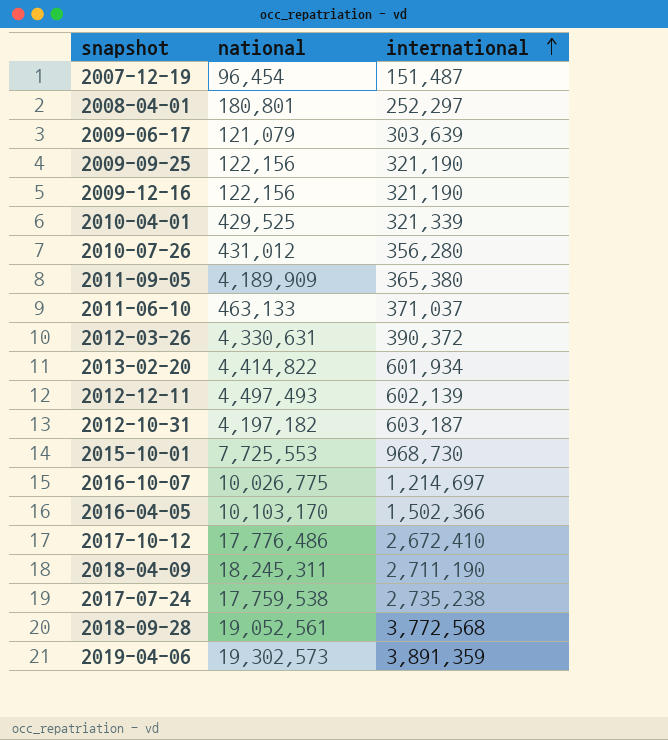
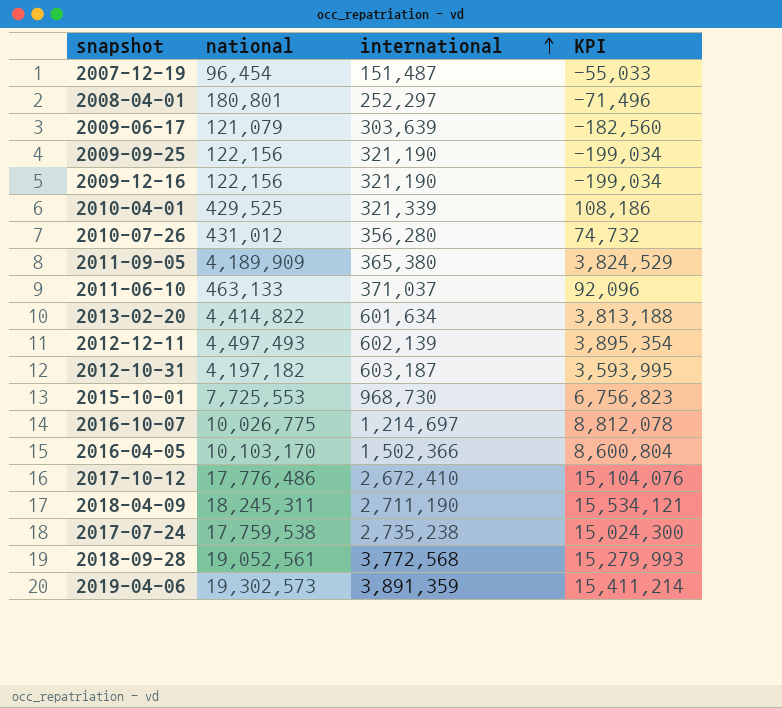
column KPI | formula: none -> [national] - [international]
row 2012-03-26: 4,330,631 | 390,372 -> none
2013-02-20 | international: 601,934 -> 601,634

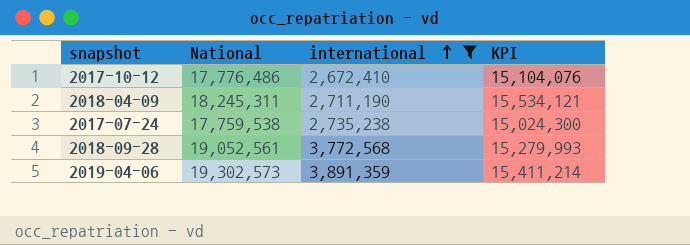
filter: none -> international >= 2,672,410
column name: national -> National

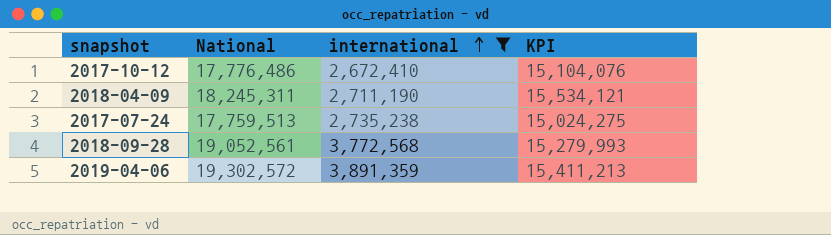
2017-07-24 | National: 17,759,538 -> 17,759,513
2017-07-24 | KPI: 15,024,300 -> 15,024,275
2019-04-06 | National: 19,302,573 -> 19,302,572
2019-04-06 | KPI: 15,411,214 -> 15,411,213

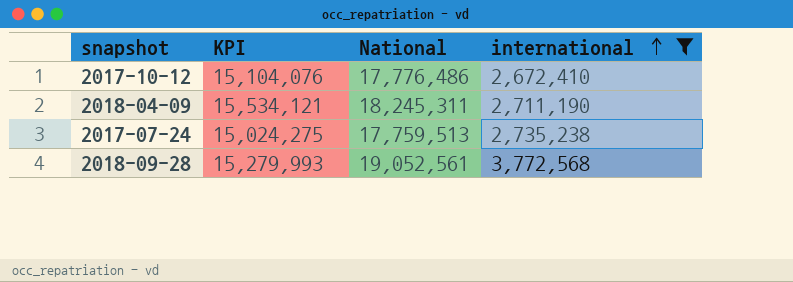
column KPI | position: 4 -> 2
row 2019-04-06: 19,302,572 | 3,891,359 | 15,411,213 -> none

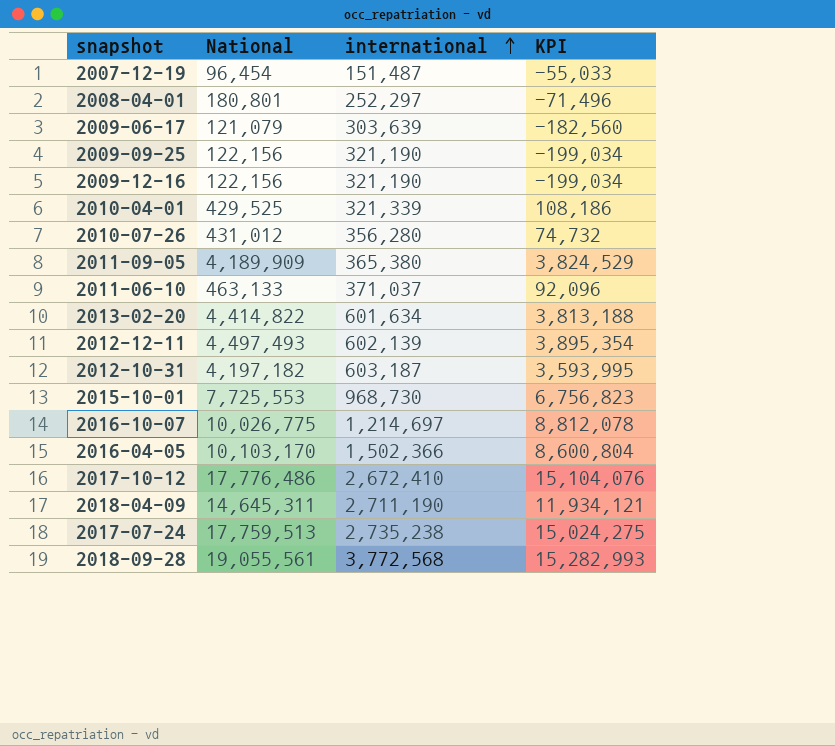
filter: international >= 2,672,410 -> none
column KPI | position: 2 -> 4
2018-04-09 | National: 18,245,311 -> 14,645,311
2018-04-09 | KPI: 15,534,121 -> 11,934,121
2018-09-28 | National: 19,052,561 -> 19,055,561
2018-09-28 | KPI: 15,279,993 -> 15,282,993

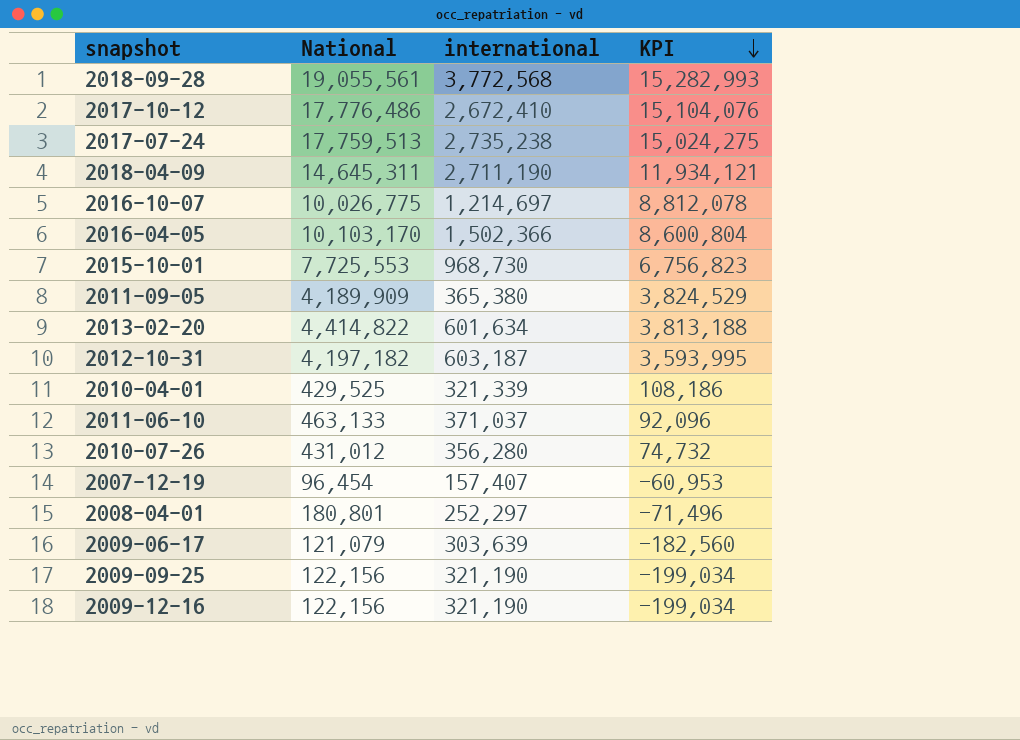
row order: international ascending -> KPI descending
row 2012-12-11: 4,497,493 | 602,139 | 3,895,354 -> none
2007-12-19 | international: 151,487 -> 157,407
2007-12-19 | KPI: -55,033 -> -60,953

